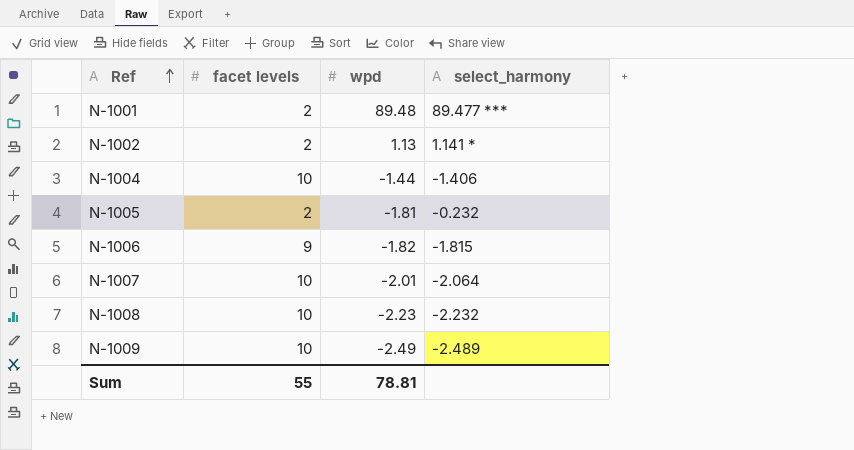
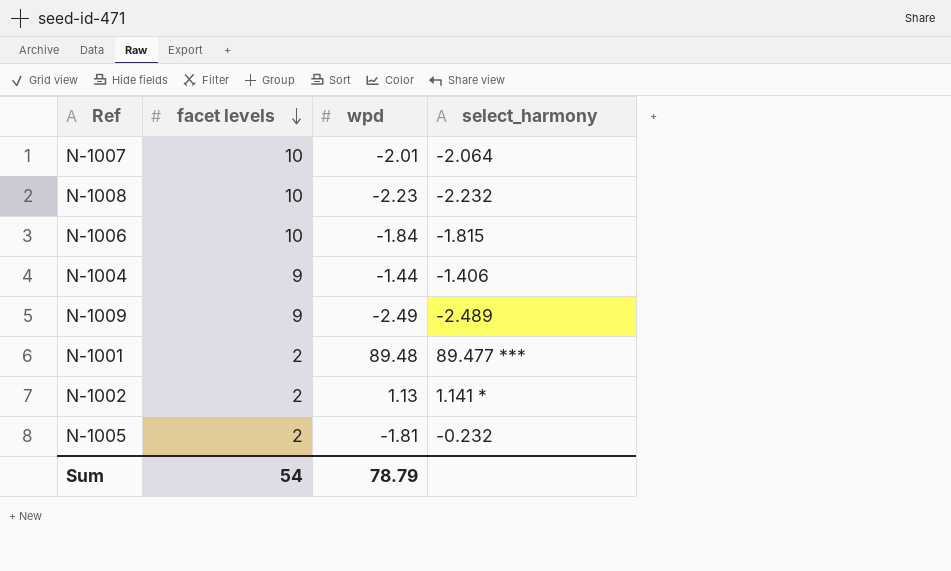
row order: Ref ascending -> facet levels descending
N-1006 | facet levels: 9 -> 10
N-1006 | wpd: -1.82 -> -1.84
N-1004 | facet levels: 10 -> 9
N-1009 | facet levels: 10 -> 9
Sum | facet levels: 55 -> 54
Sum | wpd: 78.81 -> 78.79

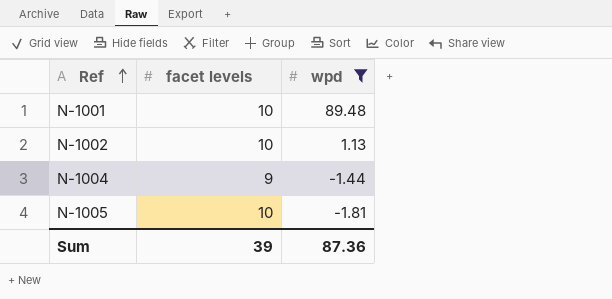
filter: none -> wpd >= -1.81
row order: facet levels descending -> Ref ascending
column select_harmony | position: 4 -> none
N-1001 | facet levels: 2 -> 10
N-1002 | facet levels: 2 -> 10
N-1005 | facet levels: 2 -> 10
Sum | facet levels: 54 -> 39
Sum | wpd: 78.79 -> 87.36

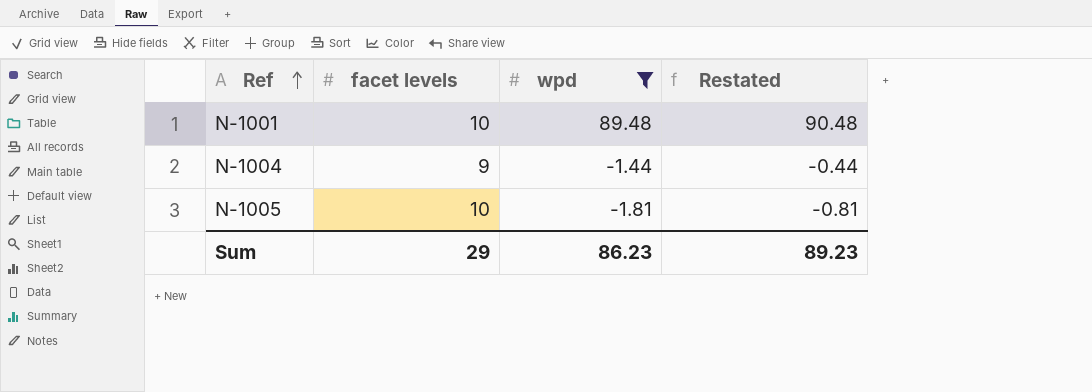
column Restated | formula: none -> [wpd] + 1
row N-1002: 10 | 1.13 -> none
Sum | facet levels: 39 -> 29
Sum | wpd: 87.36 -> 86.23

